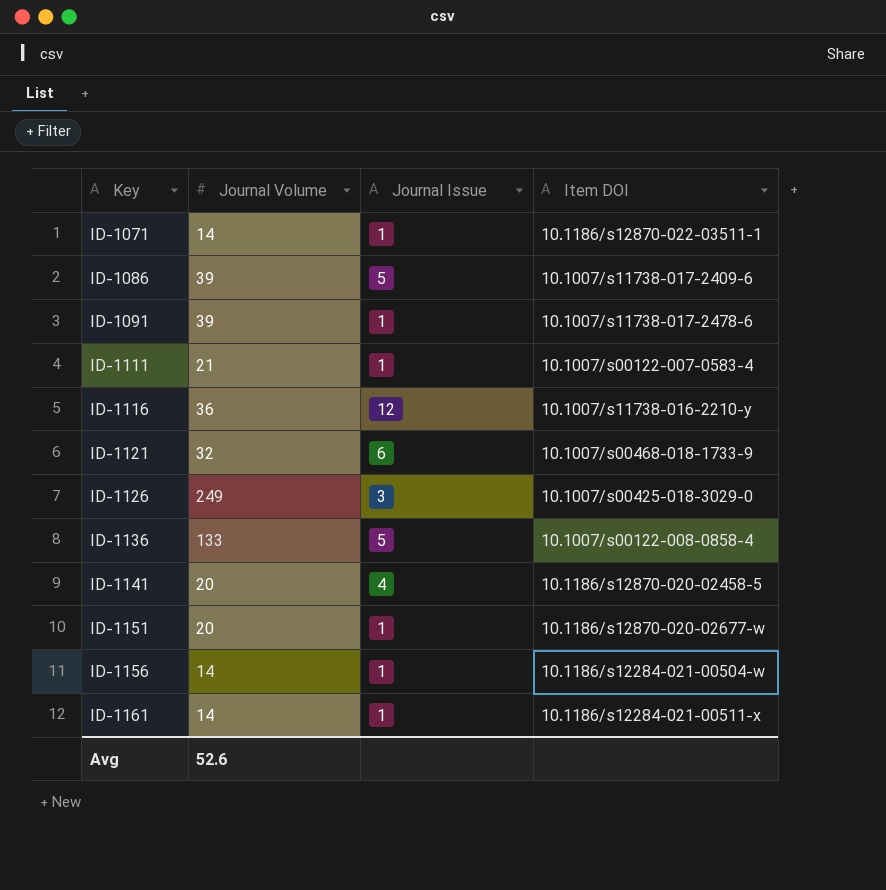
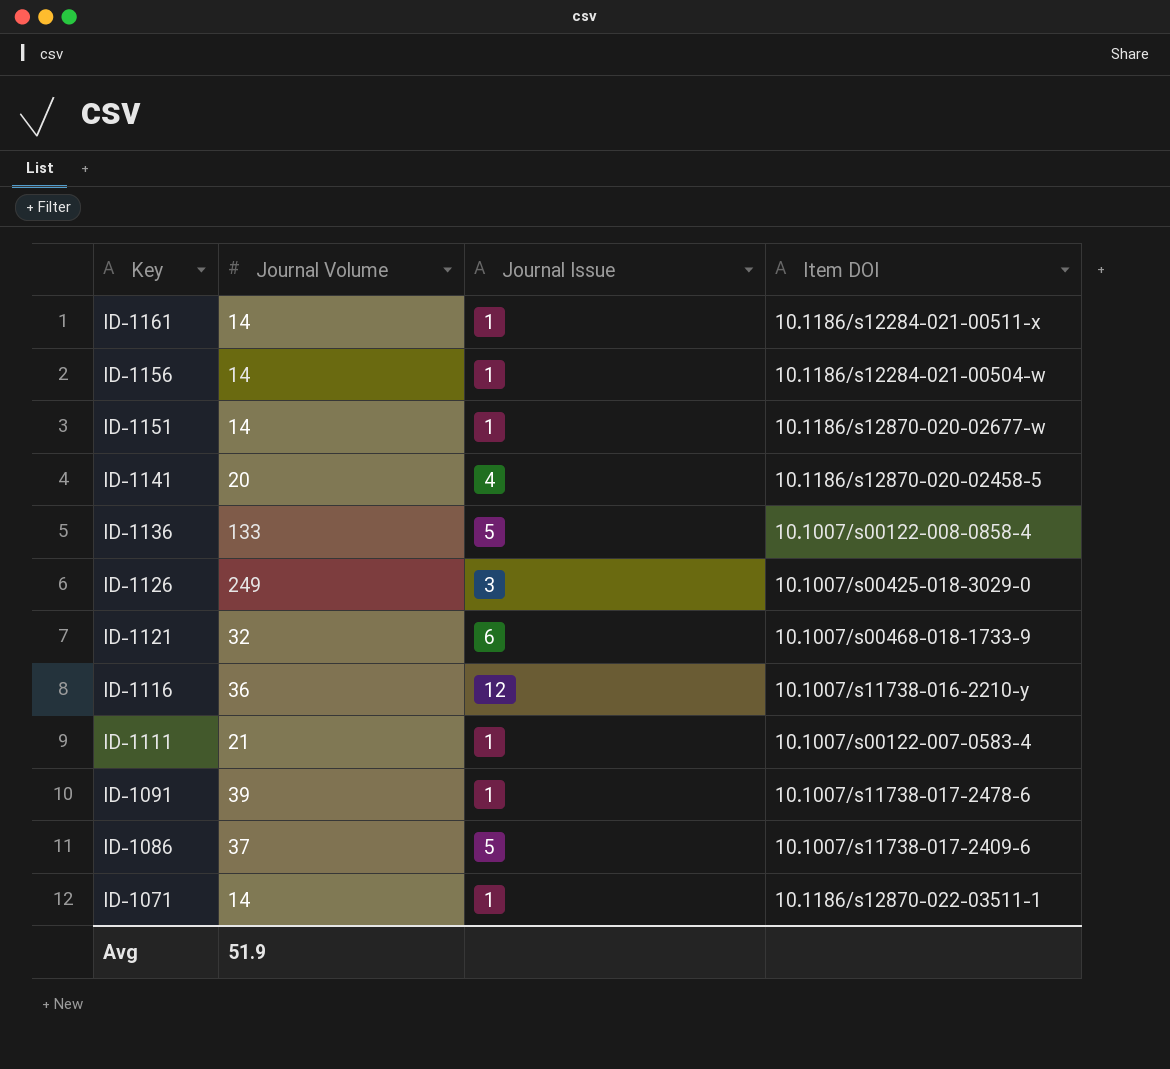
row order: Key ascending -> Key descending
ID-1151 | Journal Volume: 20 -> 14
ID-1086 | Journal Volume: 39 -> 37
Avg | Journal Volume: 52.6 -> 51.9

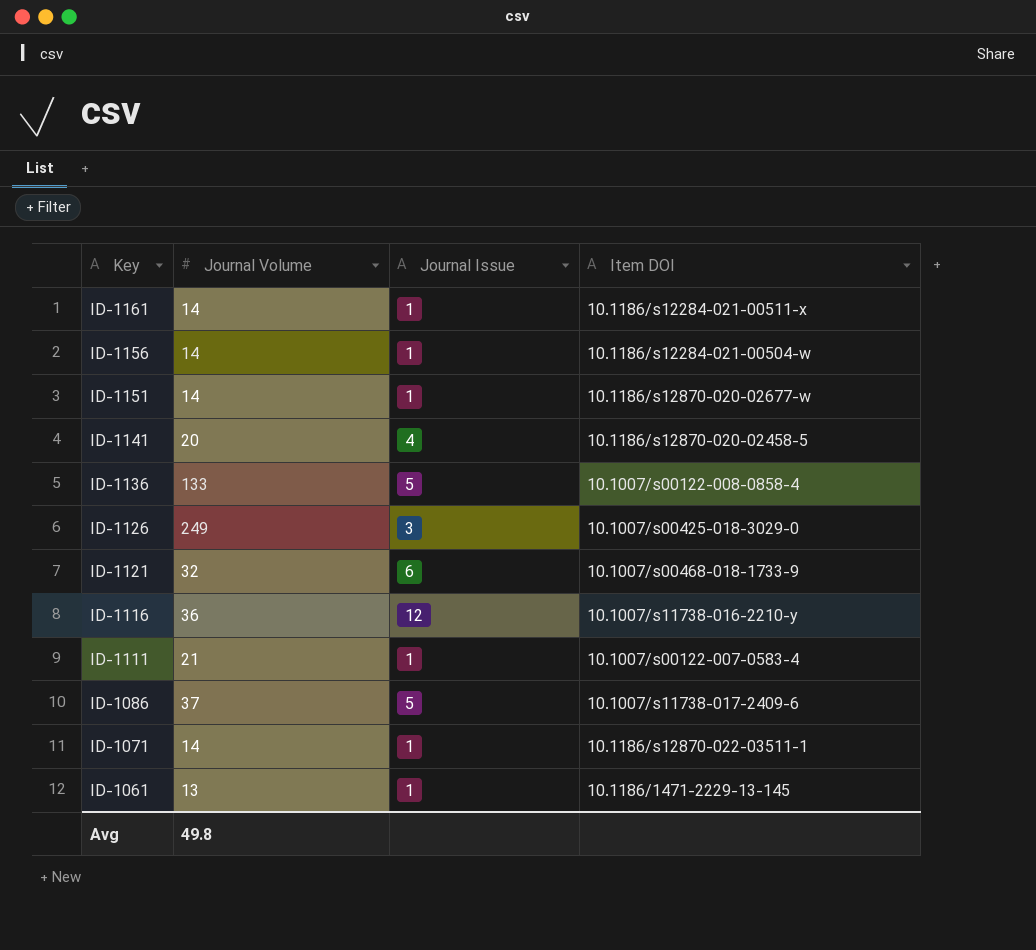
row ID-1091: 39 | 1 | 10.1007/s11738-017-2478-6 -> none
row ID-1061: none -> 13 | 1 | 10.1186/1471-2229-13-145
Avg | Journal Volume: 51.9 -> 49.8

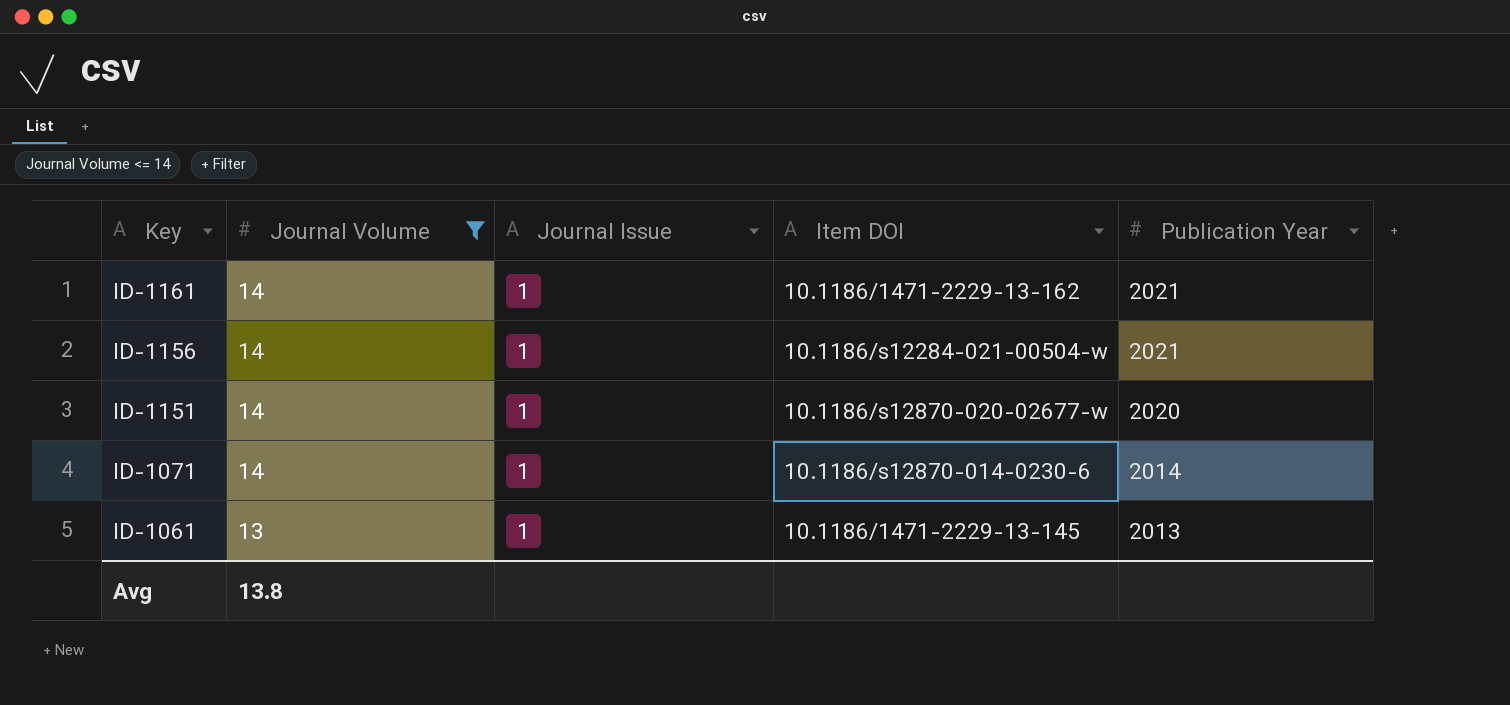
filter: none -> Journal Volume <= 14
column Publication Year | position: none -> 5
ID-1161 | Item DOI: 10.1186/s12284-021-00511-x -> 10.1186/1471-2229-13-162
ID-1071 | Item DOI: 10.1186/s12870-022-03511-1 -> 10.1186/s12870-014-0230-6
Avg | Journal Volume: 49.8 -> 13.8

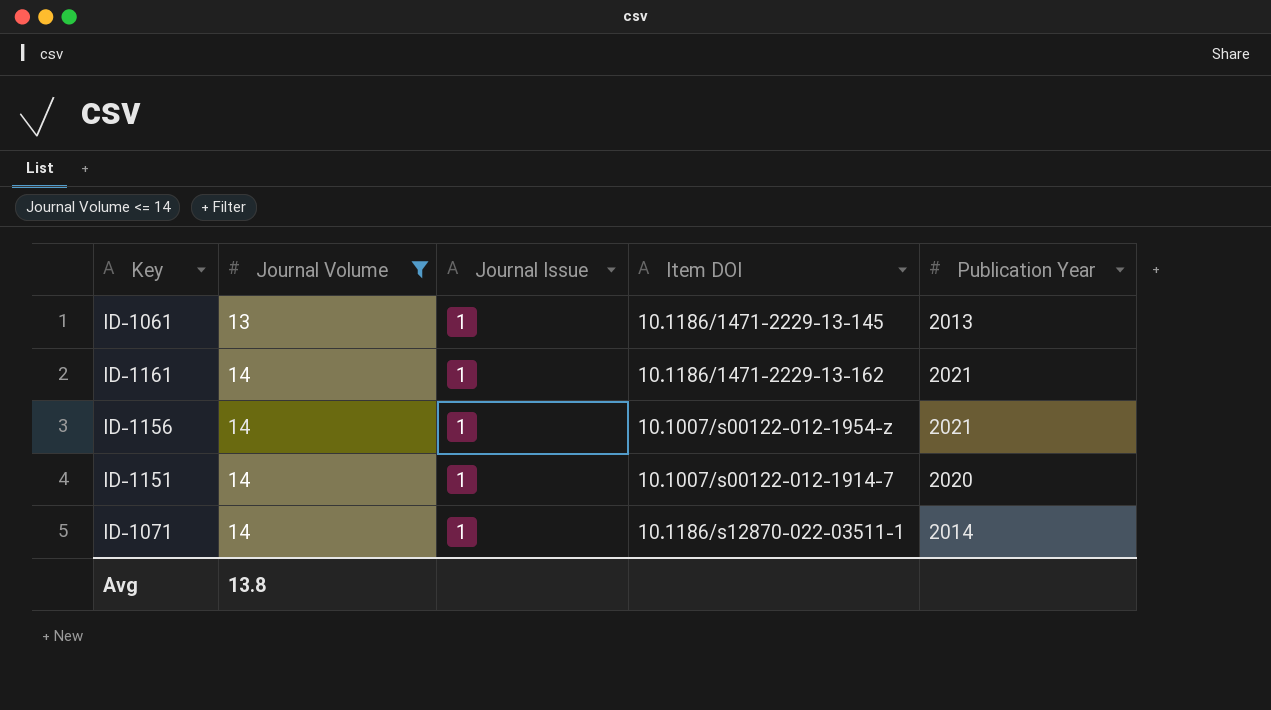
row order: Key descending -> Journal Volume ascending
ID-1156 | Item DOI: 10.1186/s12284-021-00504-w -> 10.1007/s00122-012-1954-z
ID-1151 | Item DOI: 10.1186/s12870-020-02677-w -> 10.1007/s00122-012-1914-7
ID-1071 | Item DOI: 10.1186/s12870-014-0230-6 -> 10.1186/s12870-022-03511-1

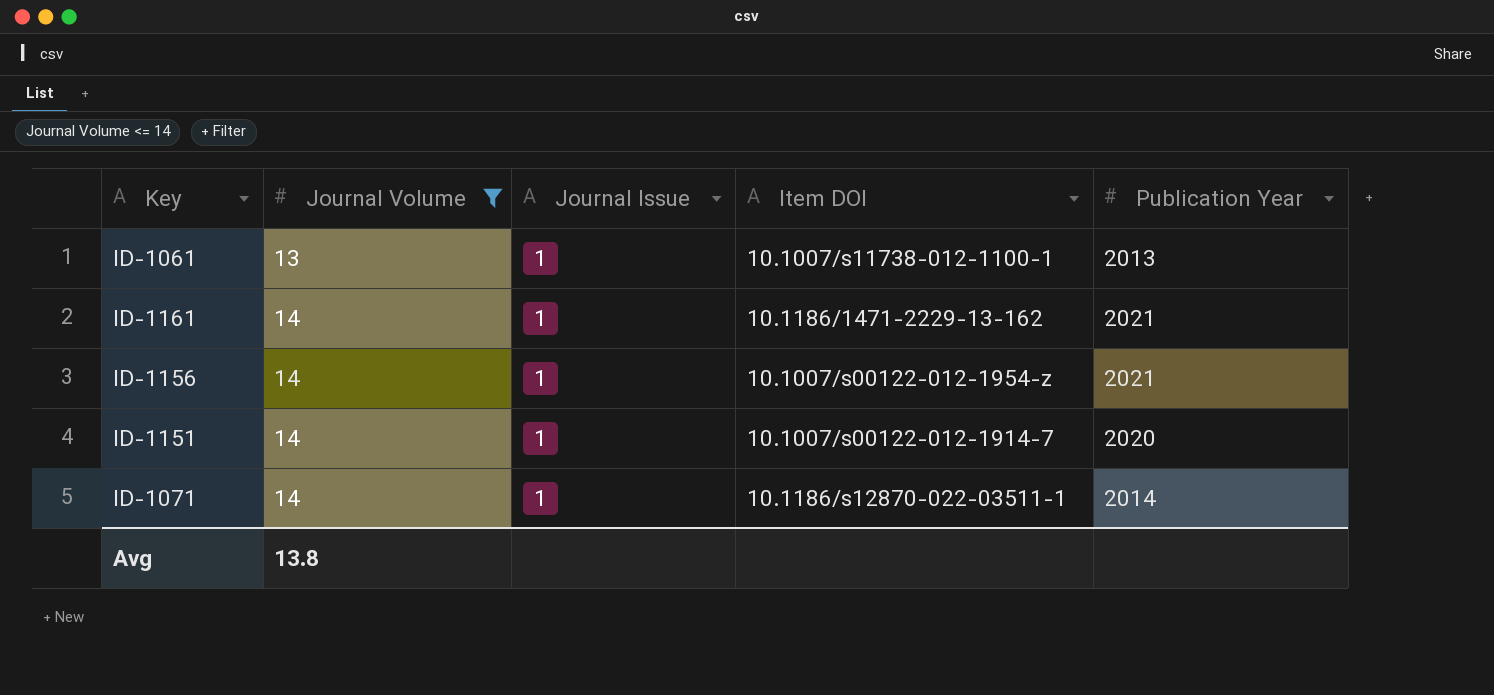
ID-1061 | Item DOI: 10.1186/1471-2229-13-145 -> 10.1007/s11738-012-1100-1

